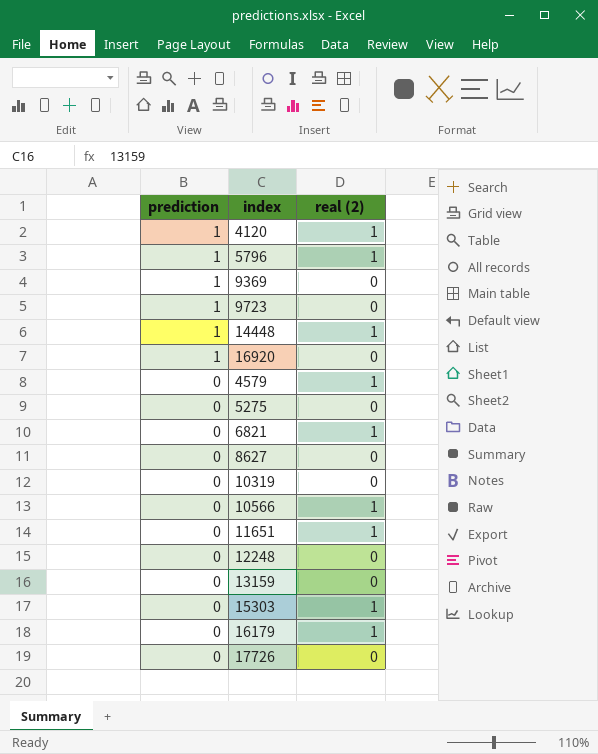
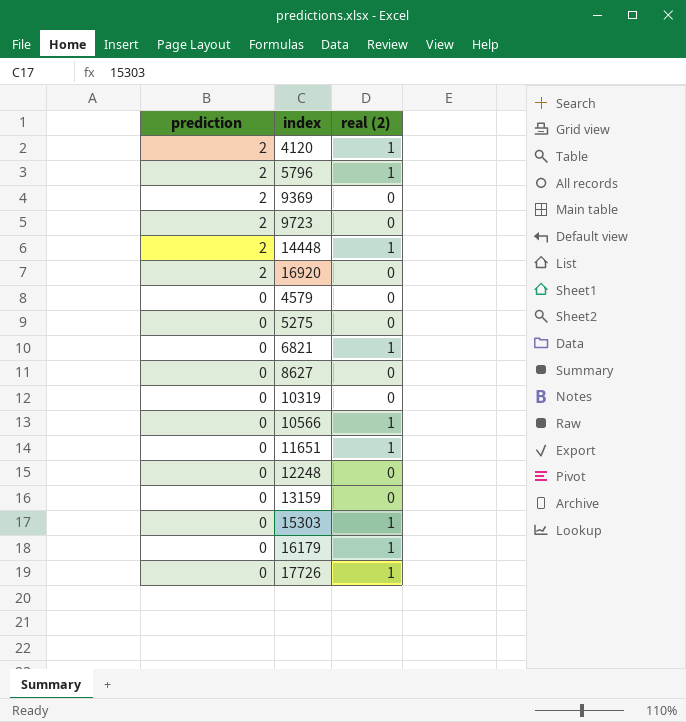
4120 | prediction: 1 -> 2
5796 | prediction: 1 -> 2
9369 | prediction: 1 -> 2
9723 | prediction: 1 -> 2
14448 | prediction: 1 -> 2
16920 | prediction: 1 -> 2
4579 | real (2): 1 -> 0
17726 | real (2): 0 -> 1

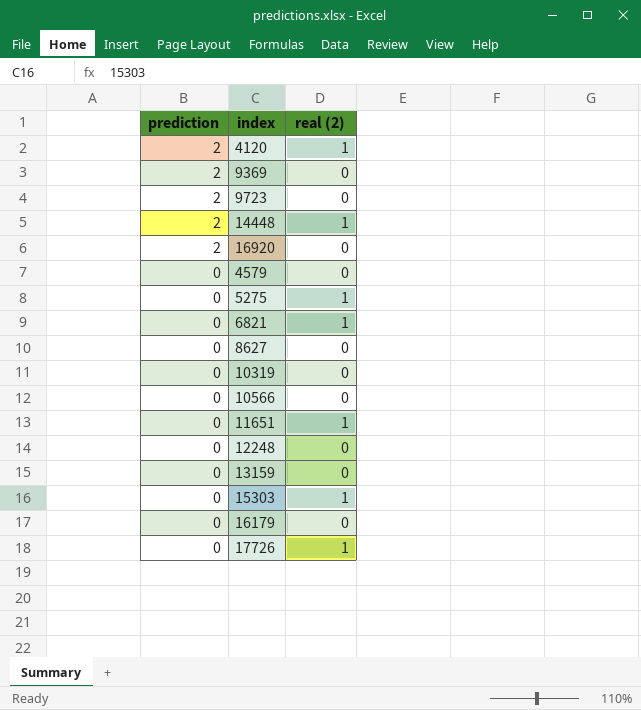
row 5796: 2 | 1 -> none
5275 | real (2): 0 -> 1
10566 | real (2): 1 -> 0
16179 | real (2): 1 -> 0

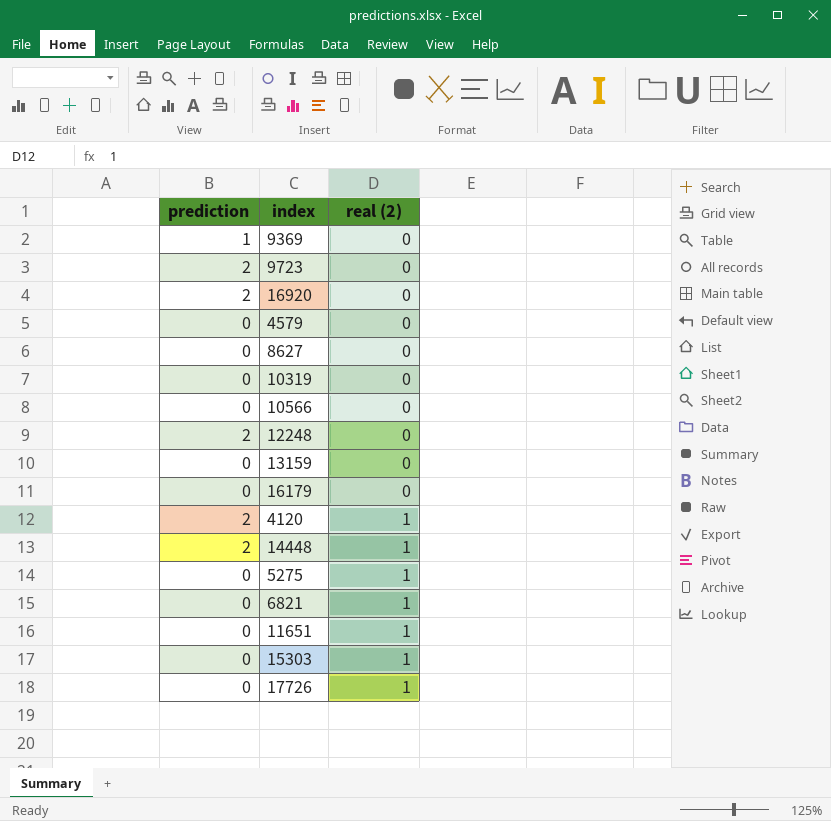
row order: prediction descending -> real (2) ascending
9369 | prediction: 2 -> 1
12248 | prediction: 0 -> 2

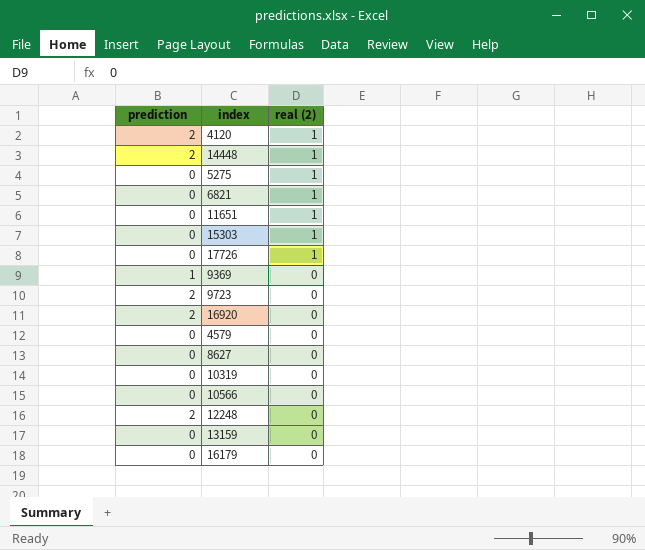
row order: real (2) ascending -> real (2) descending

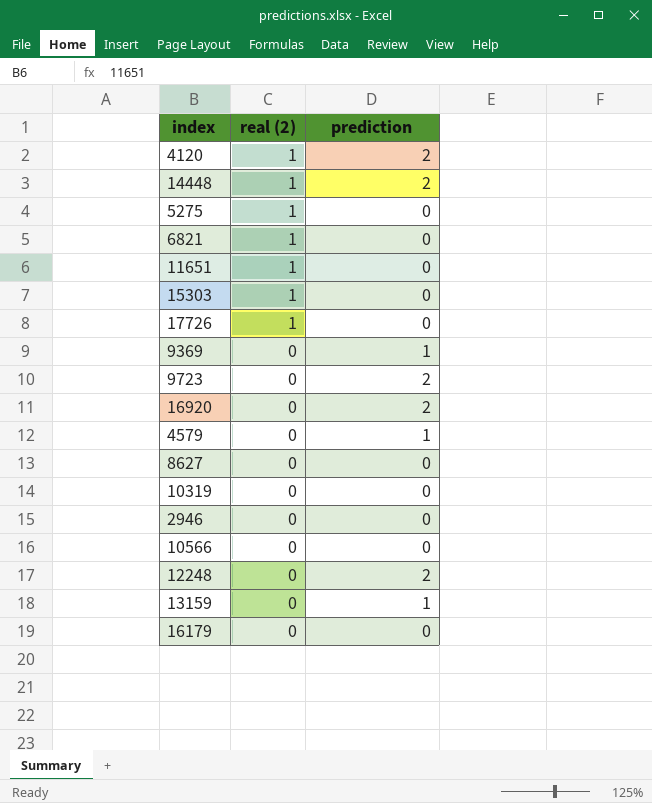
column prediction | position: 1 -> 3
4579 | prediction: 0 -> 1
row 2946: none -> 0 | 0
13159 | prediction: 0 -> 1

